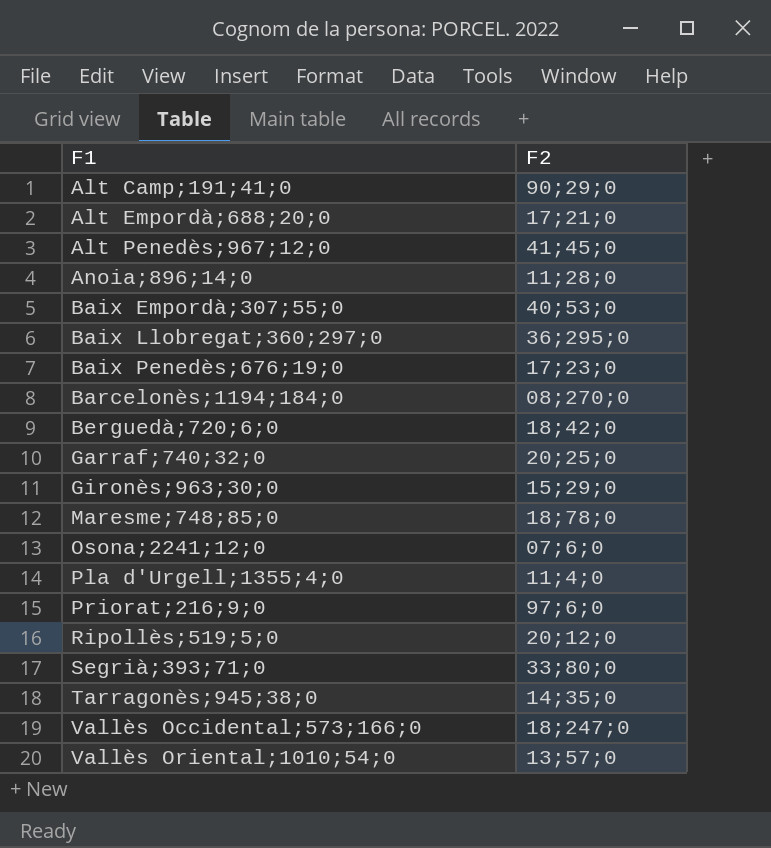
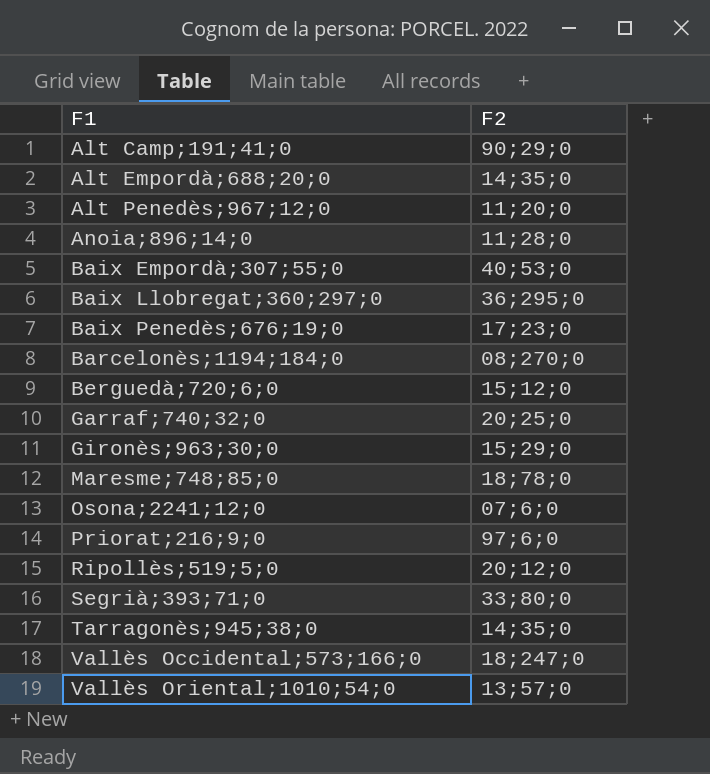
row Pla d'Urgell;1355;4;0: 11;4;0 -> none
Alt Empordà;688;20;0 | F2: 17;21;0 -> 14;35;0
Alt Penedès;967;12;0 | F2: 41;45;0 -> 11;20;0
Berguedà;720;6;0 | F2: 18;42;0 -> 15;12;0

